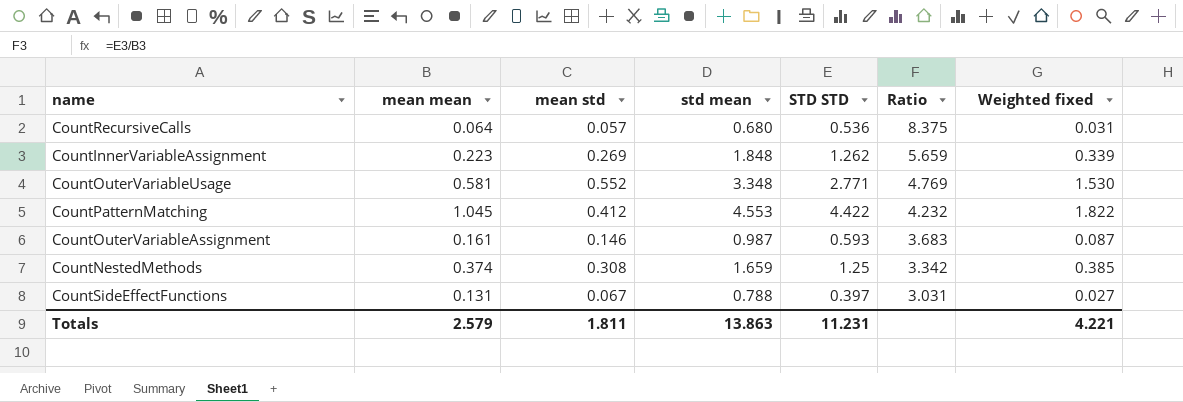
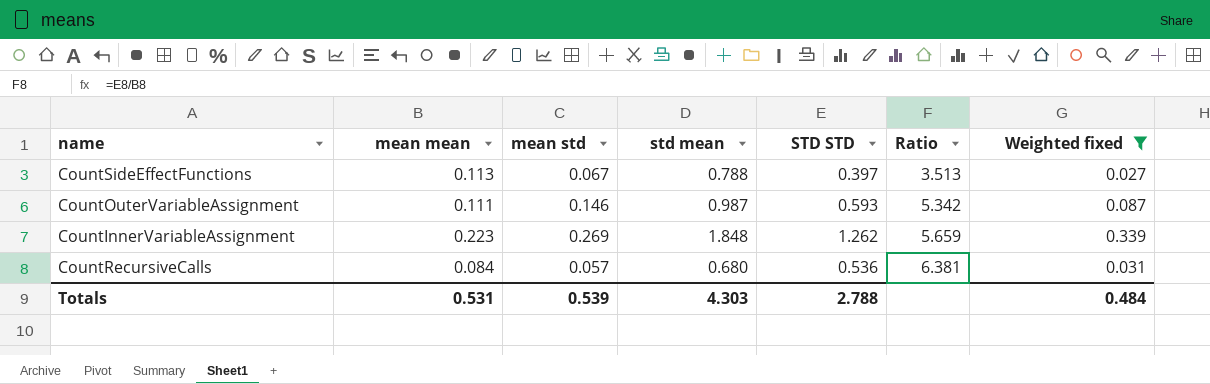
filter: none -> Weighted fixed <= 0.339
row order: Ratio descending -> Ratio ascending
CountSideEffectFunctions | mean mean: 0.131 -> 0.113
CountSideEffectFunctions | Ratio: 3.031 -> 3.513
CountOuterVariableAssignment | mean mean: 0.161 -> 0.111
CountOuterVariableAssignment | Ratio: 3.683 -> 5.342
CountRecursiveCalls | mean mean: 0.064 -> 0.084
CountRecursiveCalls | Ratio: 8.375 -> 6.381
Totals | mean mean: 2.579 -> 0.531
Totals | mean std: 1.811 -> 0.539
Totals | std mean: 13.863 -> 4.303
Totals | STD STD: 11.231 -> 2.788
Totals | Weighted fixed: 4.221 -> 0.484

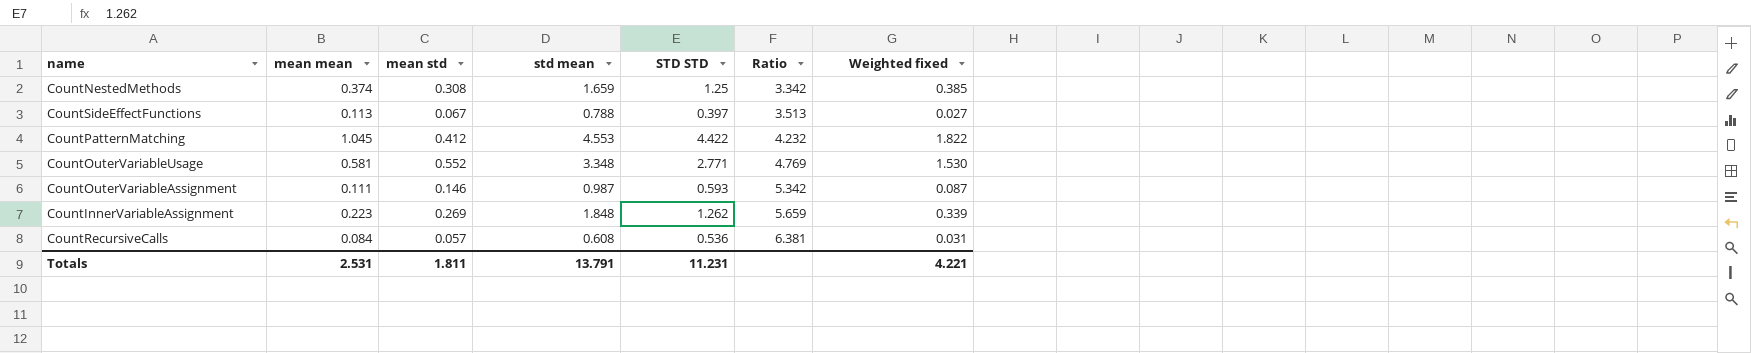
filter: Weighted fixed <= 0.339 -> none
CountRecursiveCalls | std mean: 0.680 -> 0.608
Totals | mean mean: 0.531 -> 2.531
Totals | mean std: 0.539 -> 1.811
Totals | std mean: 4.303 -> 13.791
Totals | STD STD: 2.788 -> 11.231
Totals | Weighted fixed: 0.484 -> 4.221

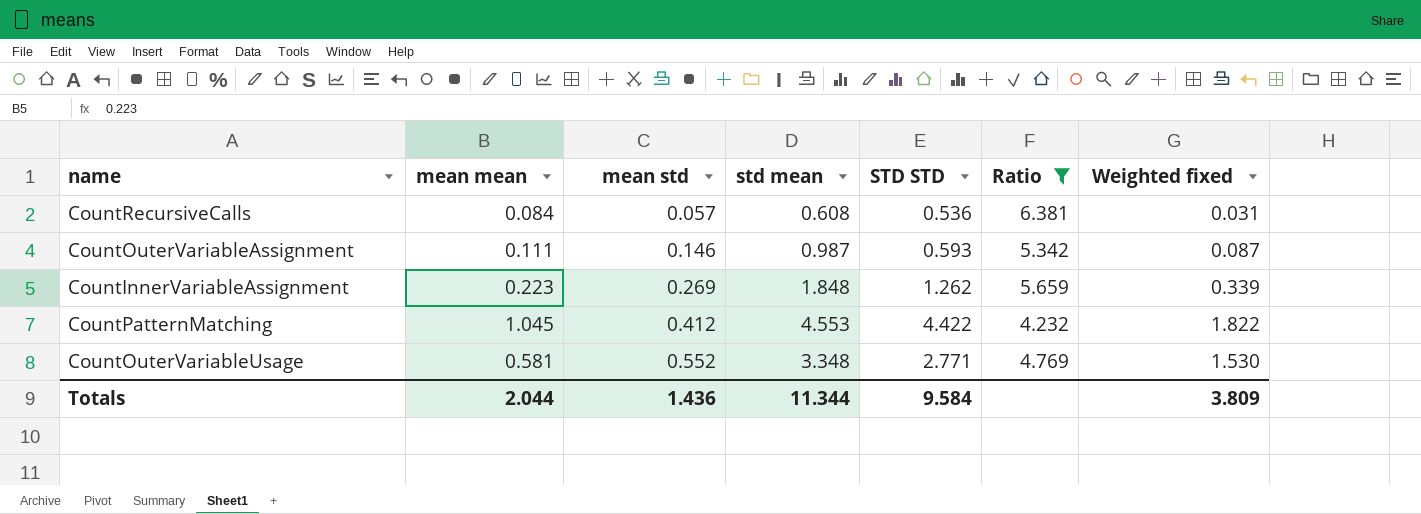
filter: none -> Ratio >= 4.232
row order: Ratio ascending -> mean std ascending
Totals | mean mean: 2.531 -> 2.044
Totals | mean std: 1.811 -> 1.436
Totals | std mean: 13.791 -> 11.344
Totals | STD STD: 11.231 -> 9.584
Totals | Weighted fixed: 4.221 -> 3.809

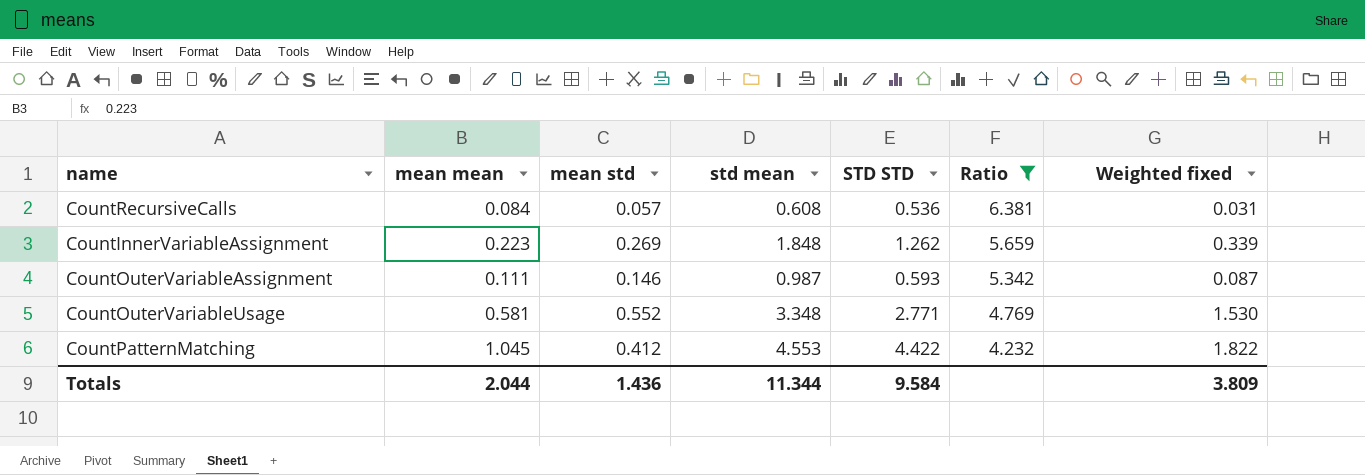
row order: mean std ascending -> Ratio descending

